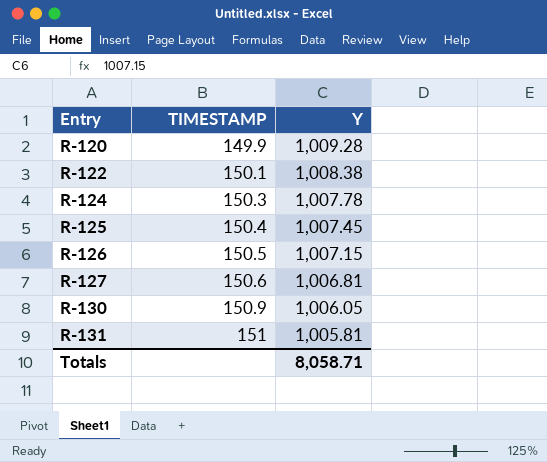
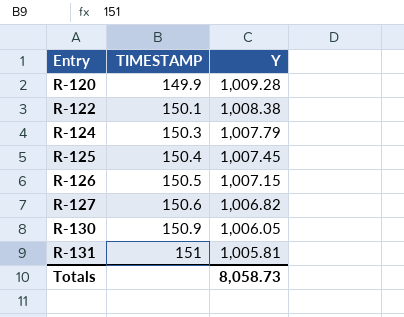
R-124 | Y: 1,007.78 -> 1,007.79
R-127 | Y: 1,006.81 -> 1,006.82
Totals | Y: 8,058.71 -> 8,058.73

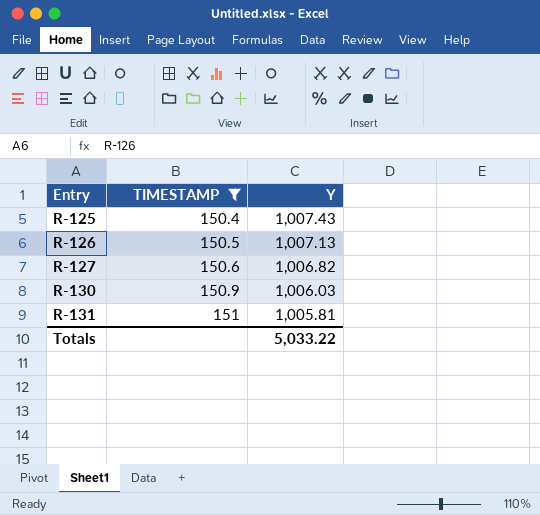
filter: none -> TIMESTAMP >= 150.4
R-125 | Y: 1,007.45 -> 1,007.43
R-126 | Y: 1,007.15 -> 1,007.13
R-130 | Y: 1,006.05 -> 1,006.03
Totals | Y: 8,058.73 -> 5,033.22

